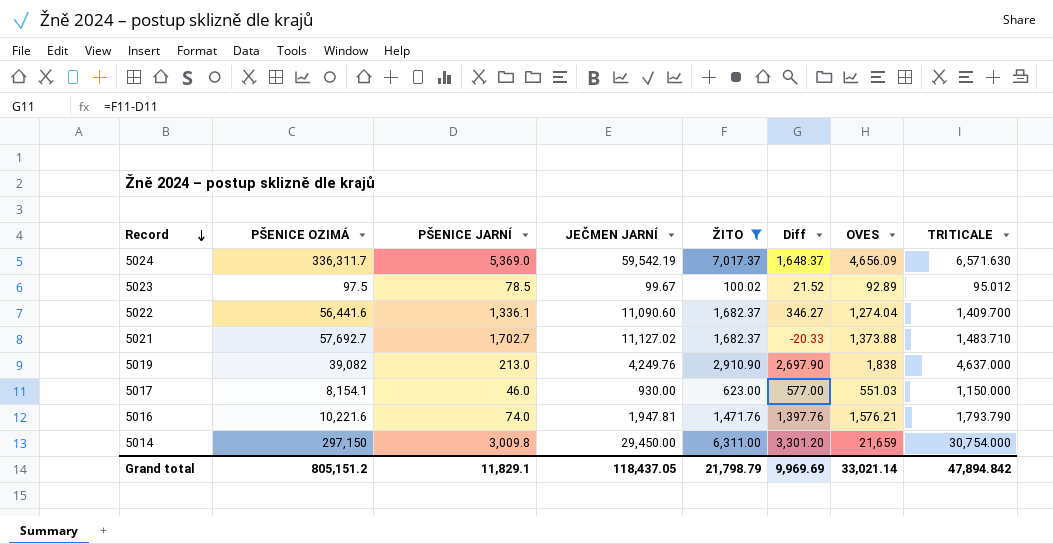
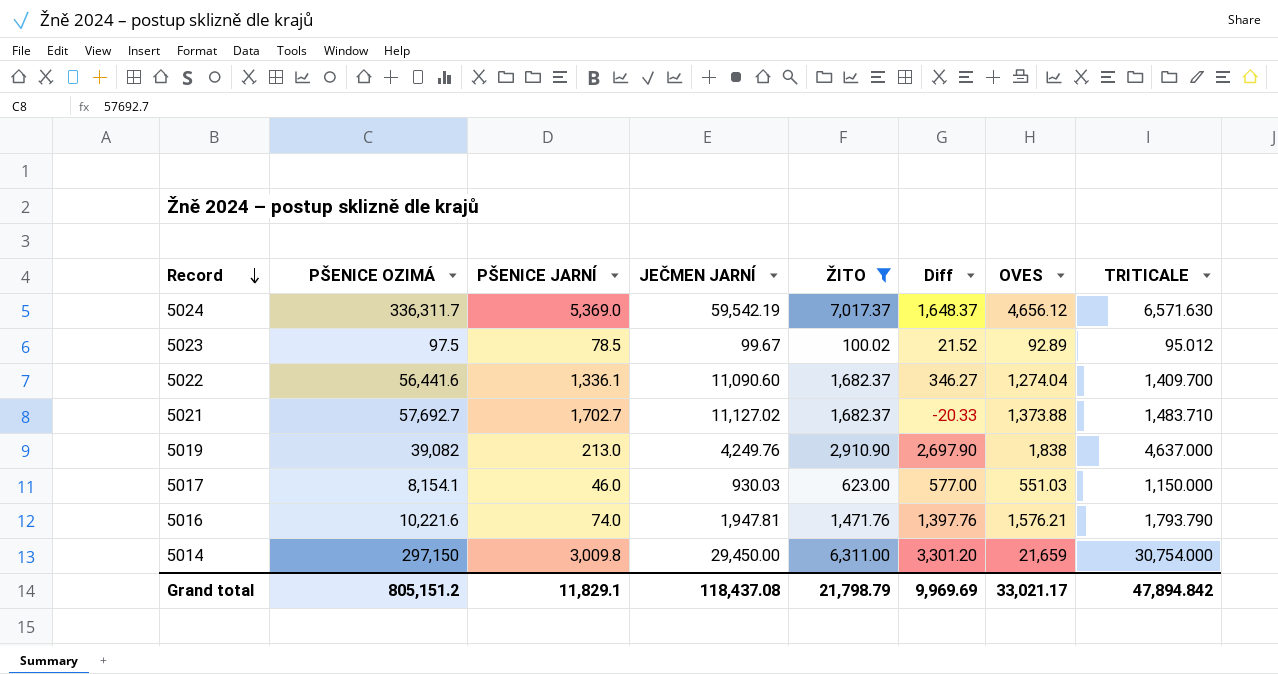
5024 | OVES: 4,656.09 -> 4,656.12
5017 | JEČMEN JARNÍ: 930.00 -> 930.03
Grand total | JEČMEN JARNÍ: 118,437.05 -> 118,437.08
Grand total | OVES: 33,021.14 -> 33,021.17

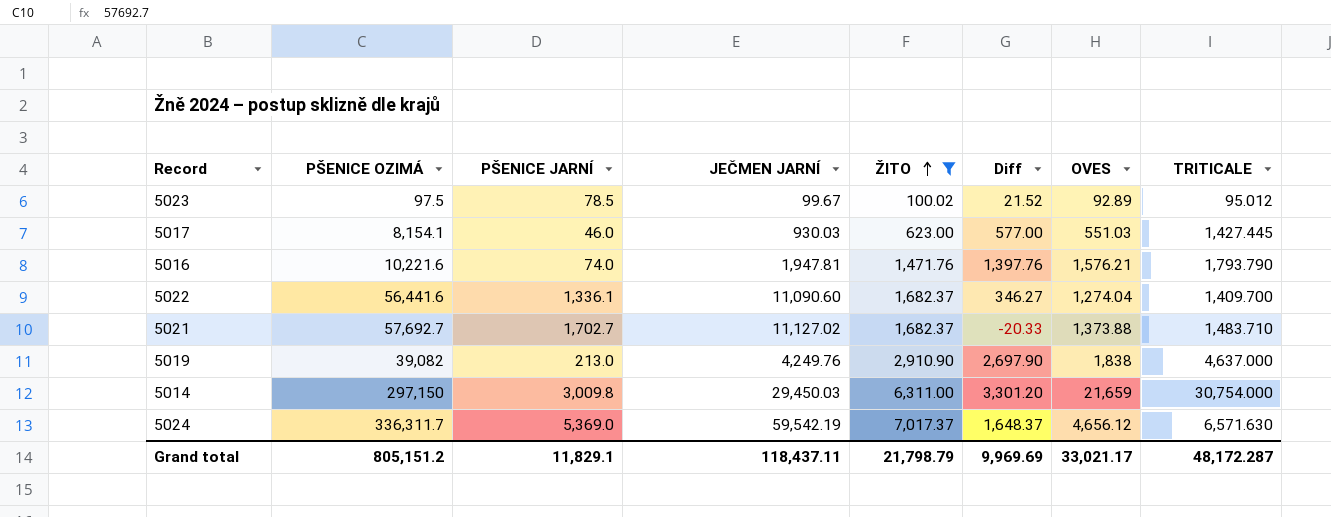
row order: Record descending -> ŽITO ascending
5017 | TRITICALE: 1,150.000 -> 1,427.445
5014 | JEČMEN JARNÍ: 29,450.00 -> 29,450.03
Grand total | JEČMEN JARNÍ: 118,437.08 -> 118,437.11
Grand total | TRITICALE: 47,894.842 -> 48,172.287

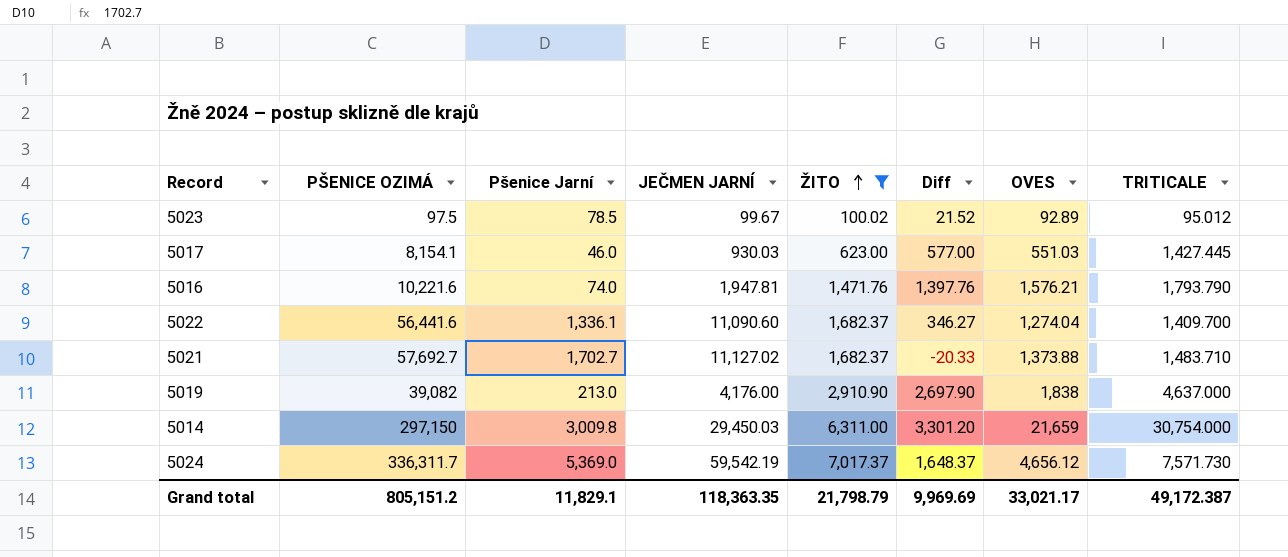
column name: PŠENICE JARNÍ -> Pšenice Jarní
5019 | JEČMEN JARNÍ: 4,249.76 -> 4,176.00
5024 | TRITICALE: 6,571.630 -> 7,571.730
Grand total | JEČMEN JARNÍ: 118,437.11 -> 118,363.35
Grand total | TRITICALE: 48,172.287 -> 49,172.387

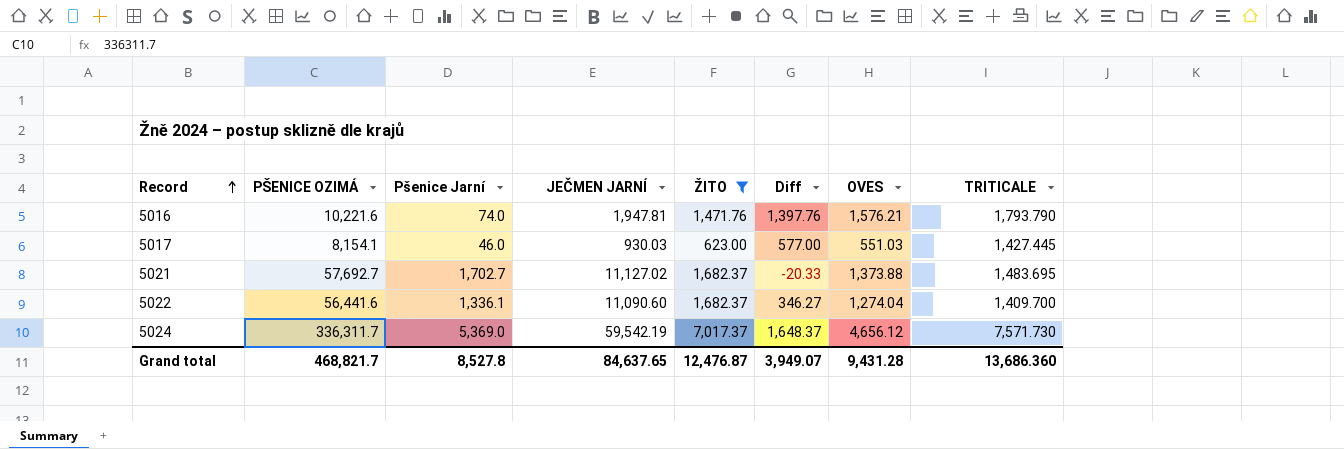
row order: ŽITO ascending -> Record ascending
row 5023: 97.5 | 78.5 | 99.67 | 100.02 | 21.52 | 92.89 | 95.012 -> none
row 5019: 39,082 | 213.0 | 4,176.00 | 2,910.90 | 2,697.90 | 1,838 | 4,637.000 -> none
row 5014: 297,150 | 3,009.8 | 29,450.03 | 6,311.00 | 3,301.20 | 21,659 | 30,754.000 -> none
5021 | TRITICALE: 1,483.710 -> 1,483.695
Grand total | PŠENICE OZIMÁ: 805,151.2 -> 468,821.7
Grand total | Pšenice Jarní: 11,829.1 -> 8,527.8
Grand total | JEČMEN JARNÍ: 118,363.35 -> 84,637.65
Grand total | ŽITO: 21,798.79 -> 12,476.87
Grand total | Diff: 9,969.69 -> 3,949.07
Grand total | OVES: 33,021.17 -> 9,431.28
Grand total | TRITICALE: 49,172.387 -> 13,686.360

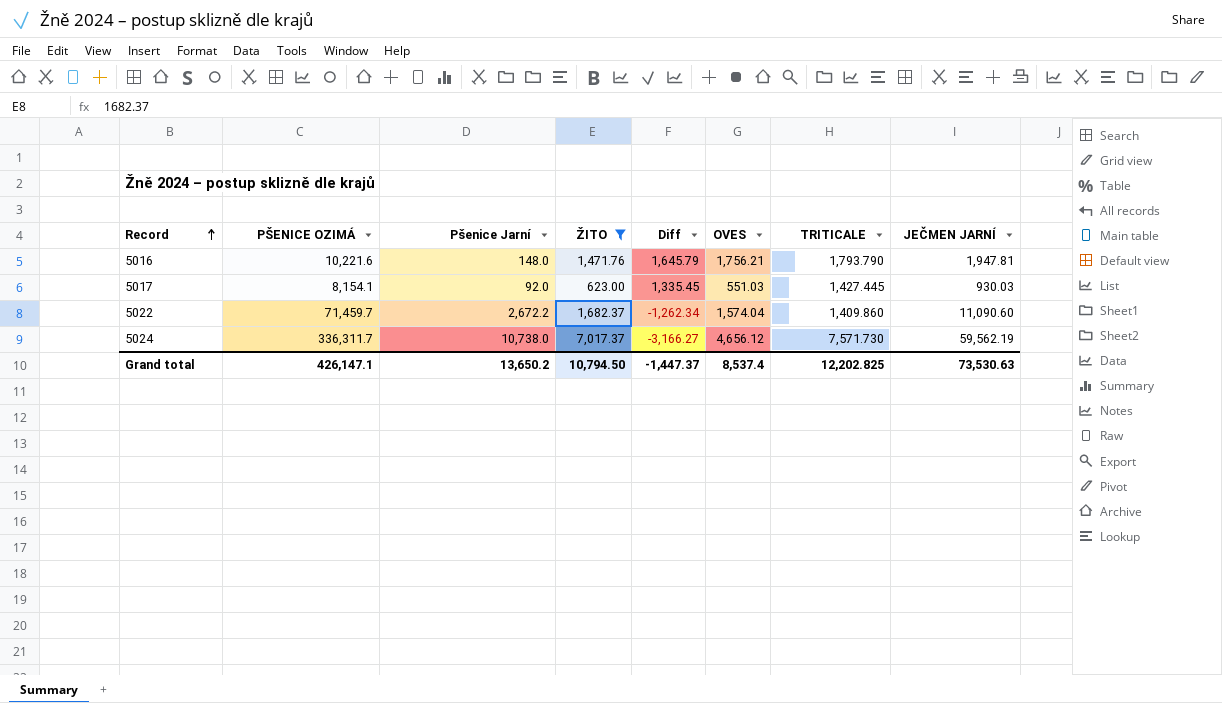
column Diff | formula: [ŽITO] - [Pšenice Jarní] -> [TRITICALE] - [Pšenice Jarní]
column JEČMEN JARNÍ | position: 4 -> 8
row 5021: 57,692.7 | 1,702.7 | 11,127.02 | 1,682.37 | -20.33 | 1,373.88 | 1,483.695 -> none
5016 | Pšenice Jarní: 74.0 -> 148.0
5016 | OVES: 1,576.21 -> 1,756.21
5017 | Pšenice Jarní: 46.0 -> 92.0
5022 | PŠENICE OZIMÁ: 56,441.6 -> 71,459.7
5022 | Pšenice Jarní: 1,336.1 -> 2,672.2
5022 | OVES: 1,274.04 -> 1,574.04
5022 | TRITICALE: 1,409.700 -> 1,409.860
5024 | Pšenice Jarní: 5,369.0 -> 10,738.0
5024 | JEČMEN JARNÍ: 59,542.19 -> 59,562.19
Grand total | PŠENICE OZIMÁ: 468,821.7 -> 426,147.1
Grand total | Pšenice Jarní: 8,527.8 -> 13,650.2
Grand total | ŽITO: 12,476.87 -> 10,794.50
Grand total | Diff: 3,949.07 -> -1,447.37
Grand total | OVES: 9,431.28 -> 8,537.4
Grand total | TRITICALE: 13,686.360 -> 12,202.825
Grand total | JEČMEN JARNÍ: 84,637.65 -> 73,530.63

